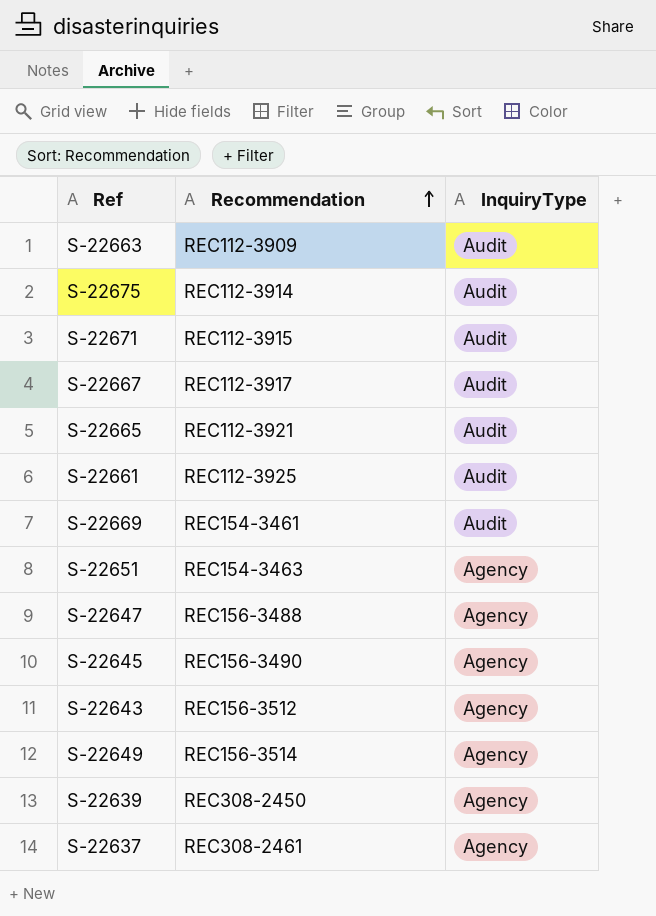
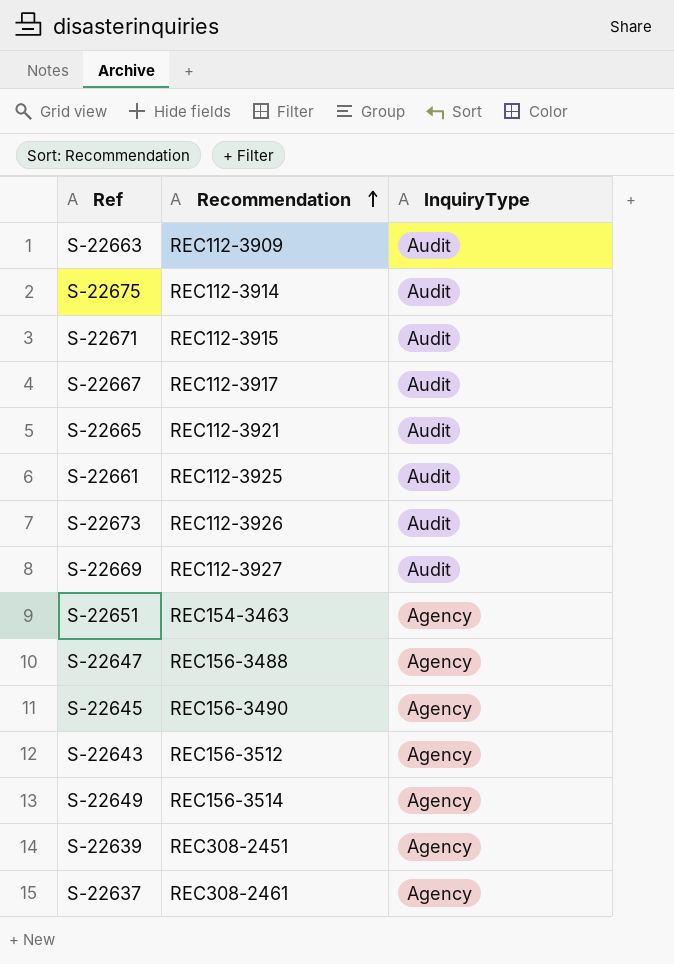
row S-22673: none -> REC112-3926 | Audit
S-22669 | Recommendation: REC154-3461 -> REC112-3927
S-22639 | Recommendation: REC308-2450 -> REC308-2451

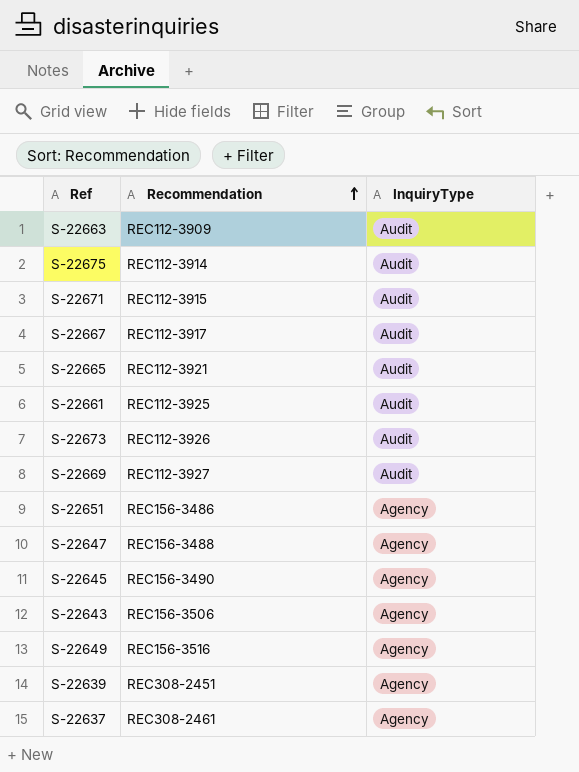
S-22651 | Recommendation: REC154-3463 -> REC156-3486
S-22643 | Recommendation: REC156-3512 -> REC156-3506
S-22649 | Recommendation: REC156-3514 -> REC156-3516

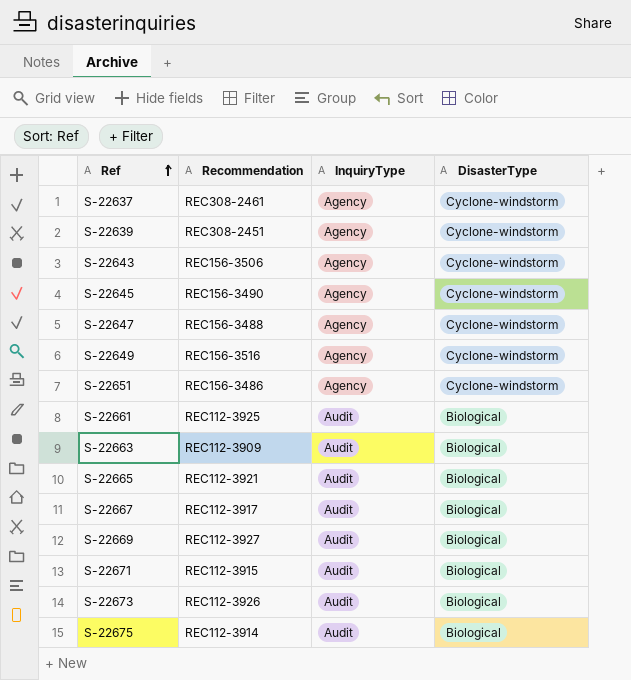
row order: Recommendation ascending -> Ref ascending
column DisasterType | position: none -> 4

